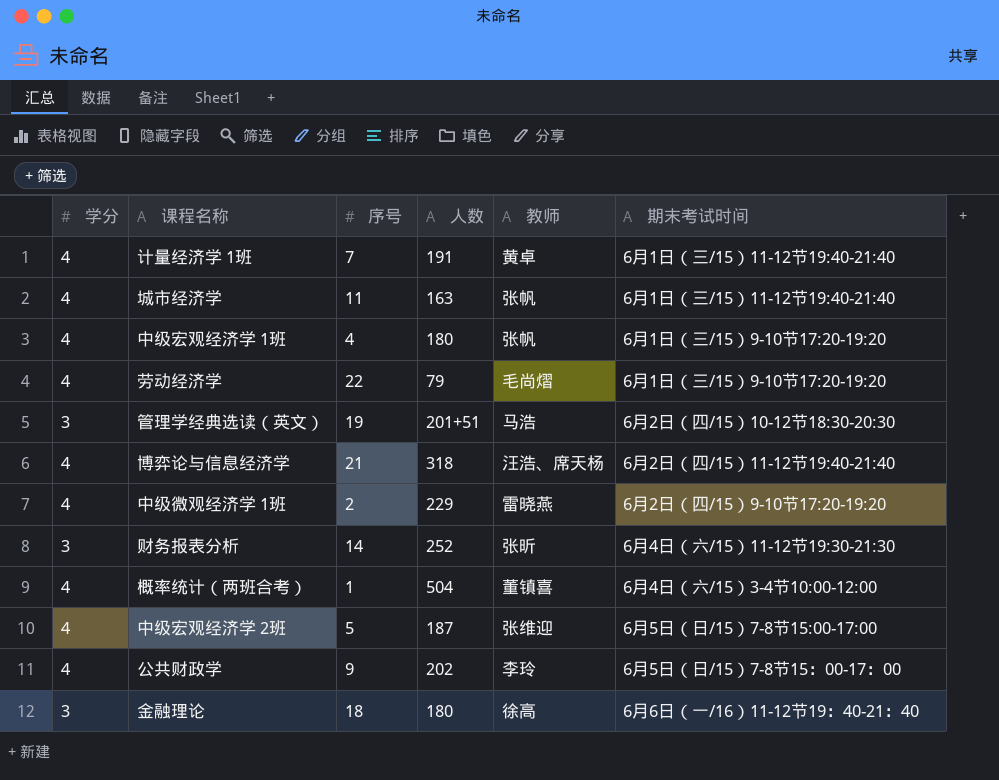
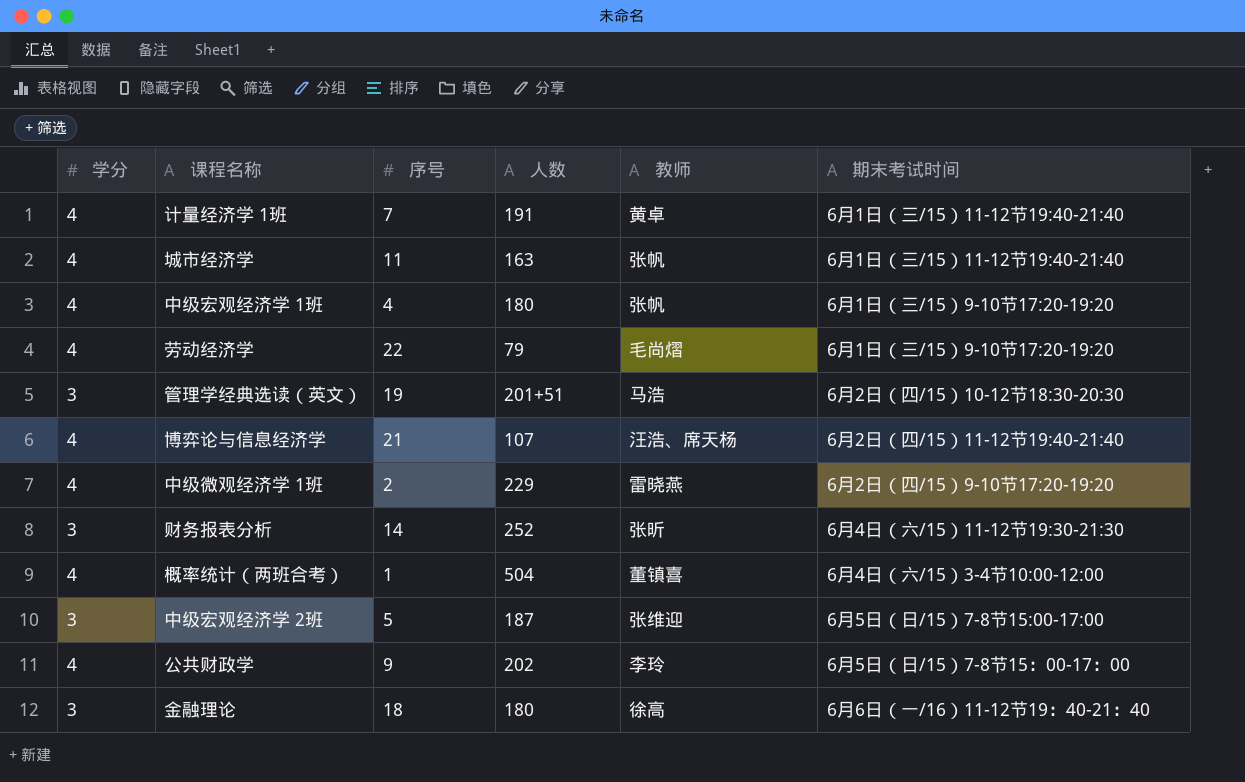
博弈论与信息经济学 | 人数: 318 -> 107
中级宏观经济学 2班 | 学分: 4 -> 3

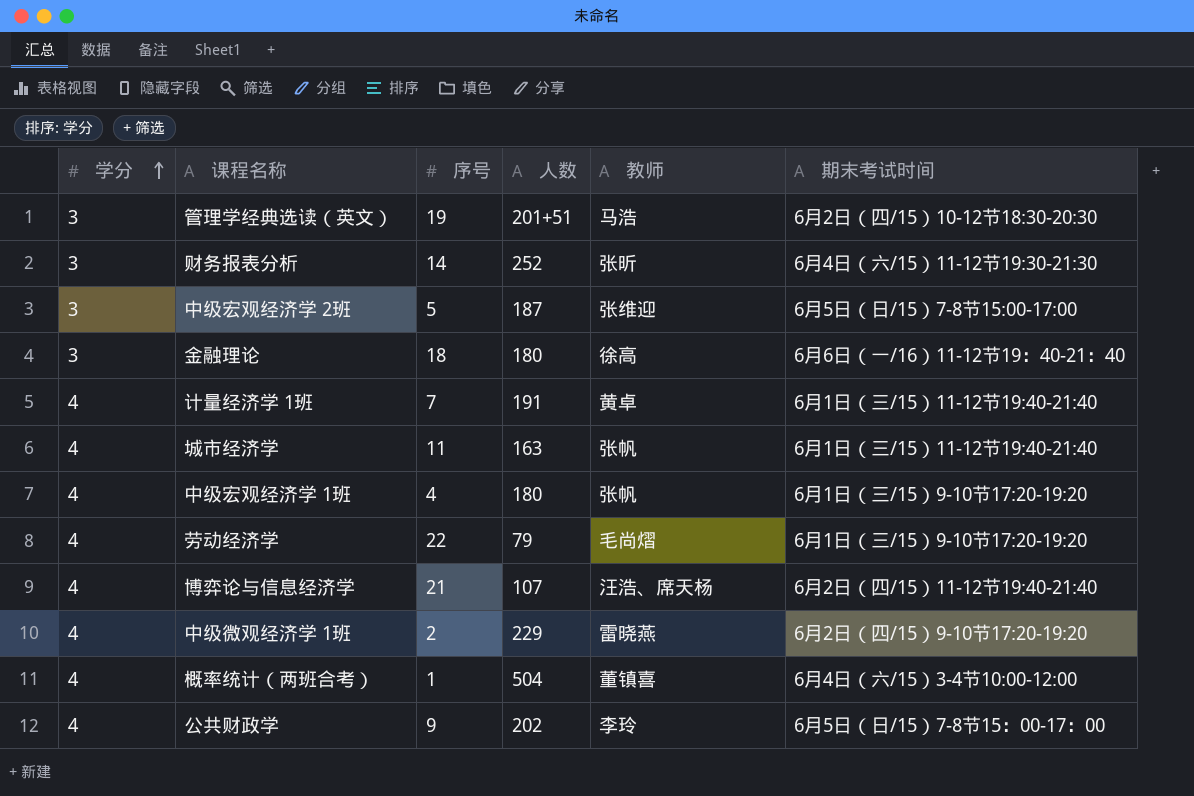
row order: none -> 学分 ascending

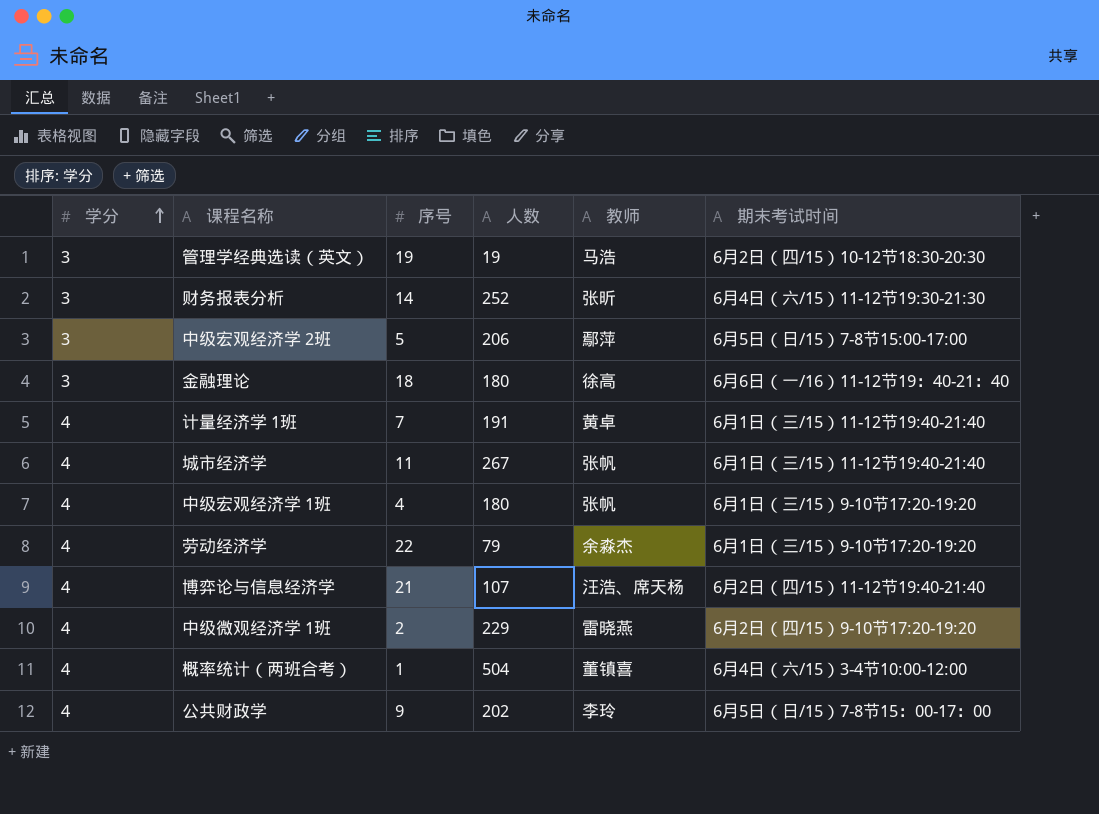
管理学经典选读（英文） | 人数: 201+51 -> 19
中级宏观经济学 2班 | 人数: 187 -> 206
中级宏观经济学 2班 | 教师: 张维迎 -> 鄢萍
城市经济学 | 人数: 163 -> 267
劳动经济学 | 教师: 毛尚熠 -> 余淼杰

